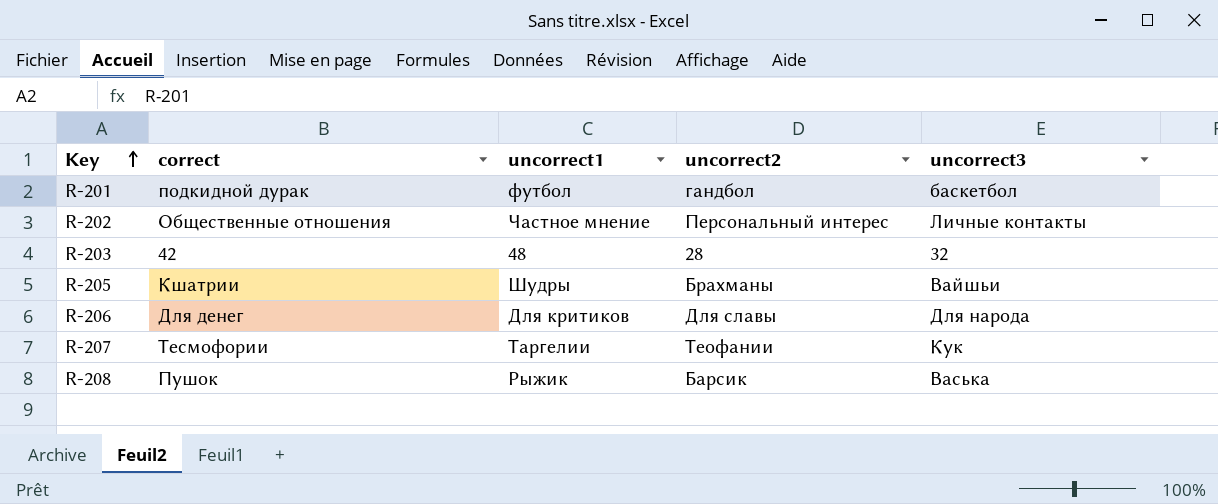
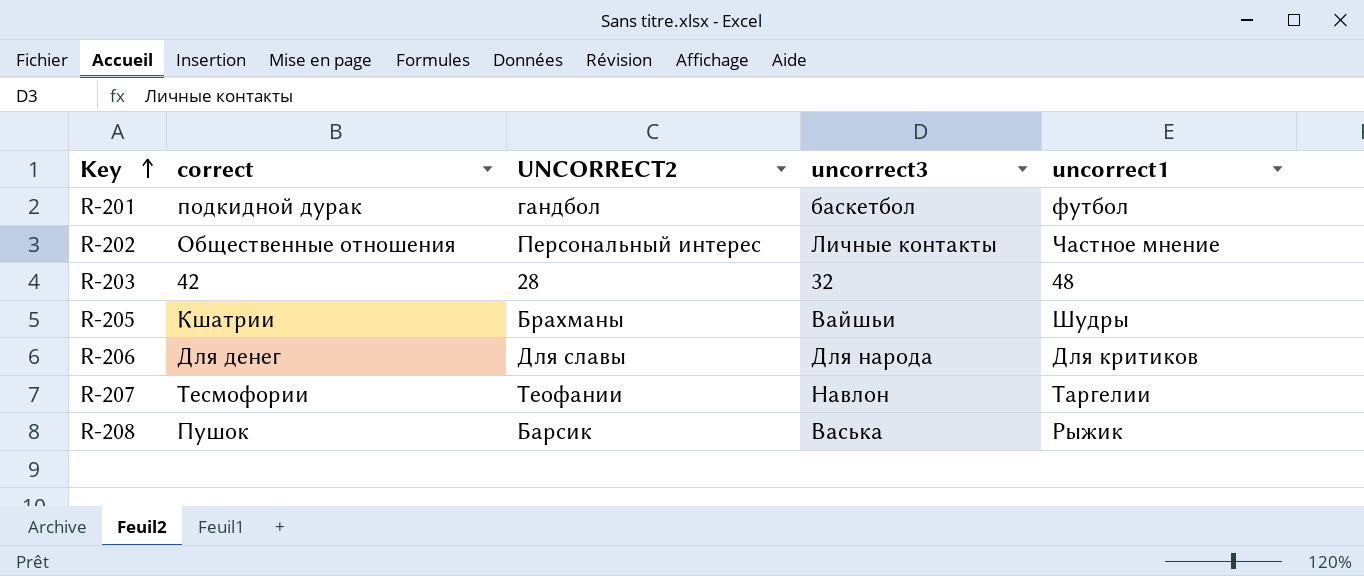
column name: uncorrect2 -> UNCORRECT2
column uncorrect1 | position: 3 -> 5
R-207 | uncorrect3: Кук -> Навлон

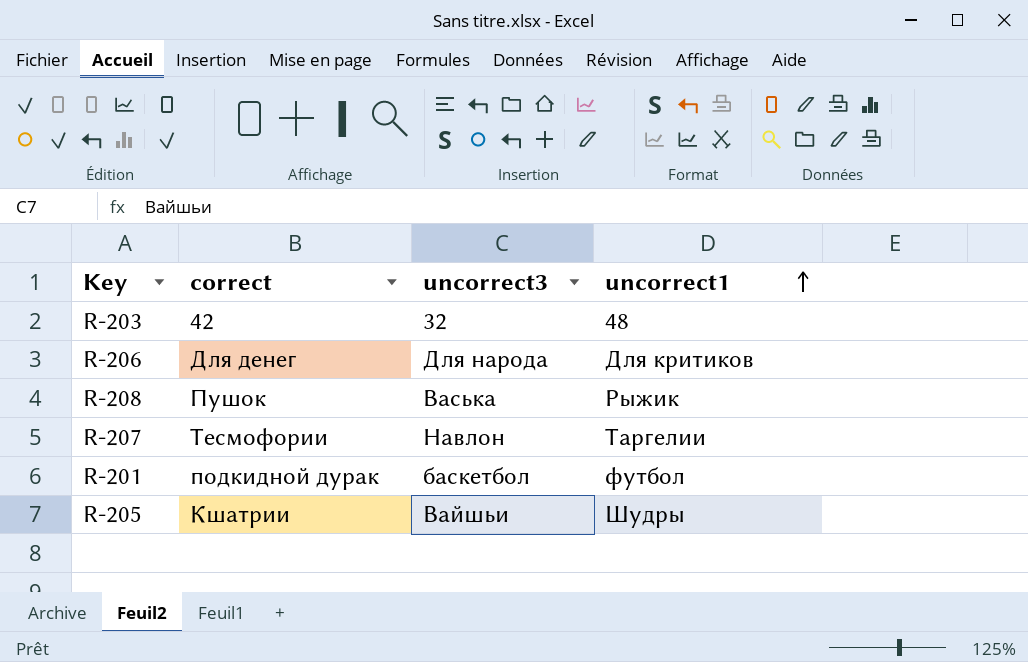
row order: Key ascending -> uncorrect1 ascending
column UNCORRECT2 | position: 3 -> none
row R-202: Общественные отношения | Персональный интерес | Личные контакты | Частное мнение -> none

